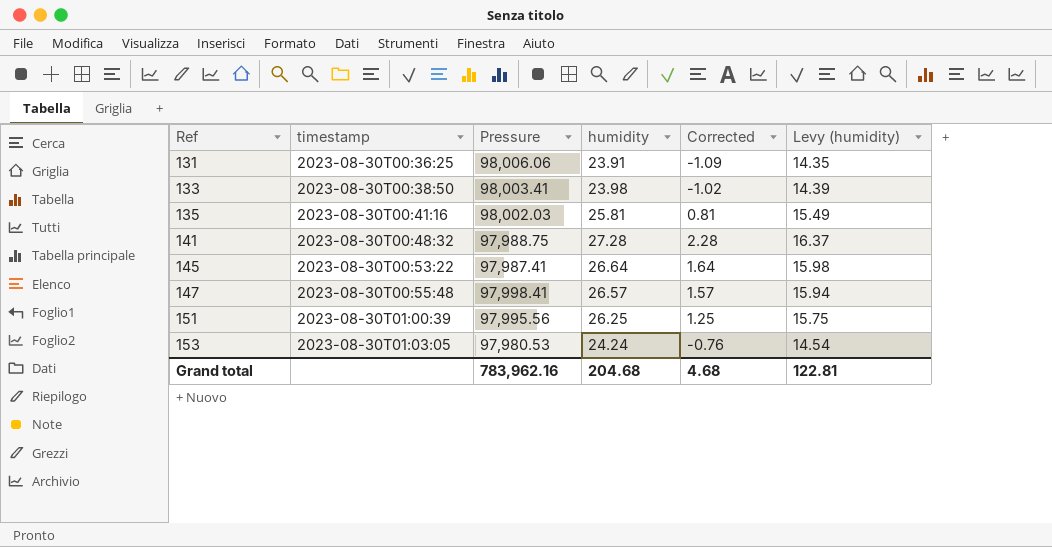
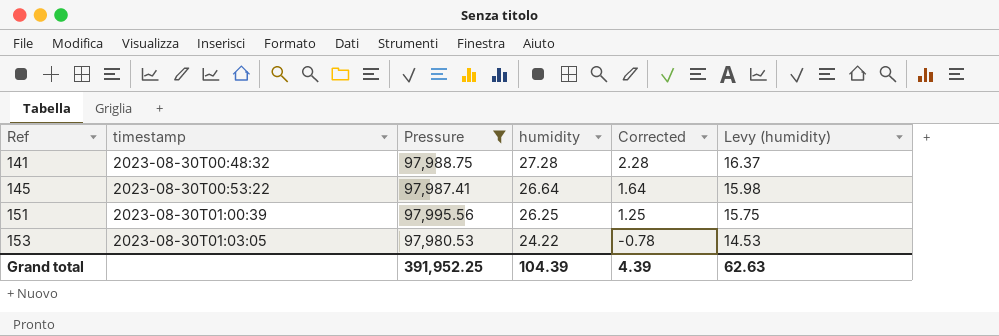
filter: none -> Pressure <= 97,995.56
153 | humidity: 24.24 -> 24.22
153 | Corrected: -0.76 -> -0.78
153 | Levy (humidity): 14.54 -> 14.53
Grand total | Pressure: 783,962.16 -> 391,952.25
Grand total | humidity: 204.68 -> 104.39
Grand total | Corrected: 4.68 -> 4.39
Grand total | Levy (humidity): 122.81 -> 62.63

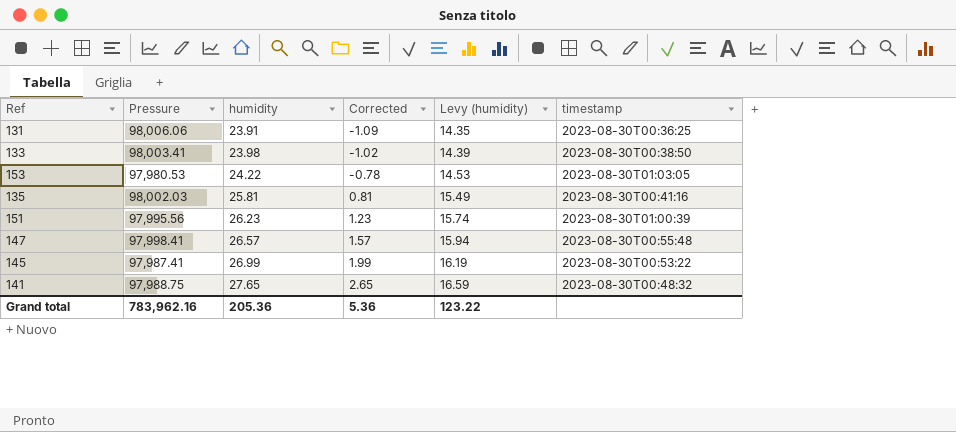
filter: Pressure <= 97,995.56 -> none
row order: Ref ascending -> humidity ascending
column timestamp | position: 2 -> 6
151 | humidity: 26.25 -> 26.23
151 | Corrected: 1.25 -> 1.23
151 | Levy (humidity): 15.75 -> 15.74
145 | humidity: 26.64 -> 26.99
145 | Corrected: 1.64 -> 1.99
145 | Levy (humidity): 15.98 -> 16.19
141 | humidity: 27.28 -> 27.65
141 | Corrected: 2.28 -> 2.65
141 | Levy (humidity): 16.37 -> 16.59
Grand total | Pressure: 391,952.25 -> 783,962.16
Grand total | humidity: 104.39 -> 205.36
Grand total | Corrected: 4.39 -> 5.36
Grand total | Levy (humidity): 62.63 -> 123.22

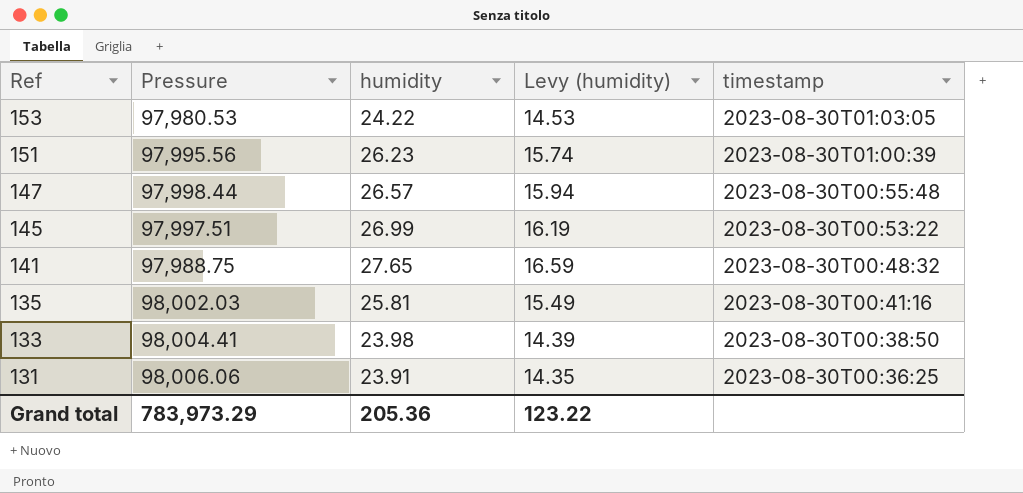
row order: humidity ascending -> Ref descending
column Corrected | formula: [humidity] - 25 -> none
147 | Pressure: 97,998.41 -> 97,998.44
145 | Pressure: 97,987.41 -> 97,997.51
133 | Pressure: 98,003.41 -> 98,004.41
Grand total | Pressure: 783,962.16 -> 783,973.29

